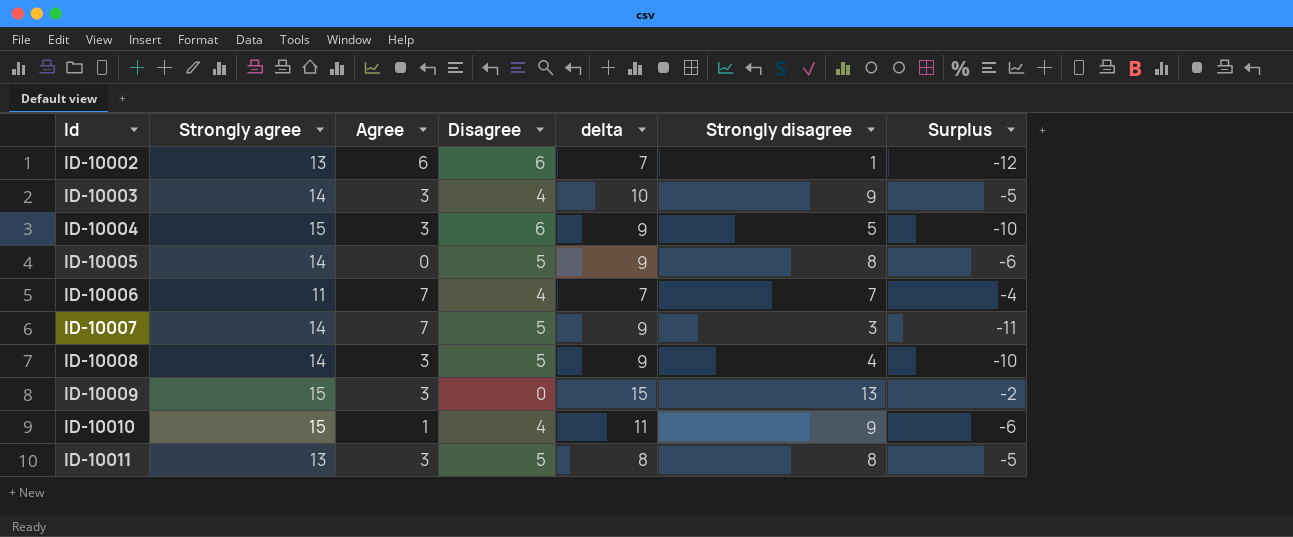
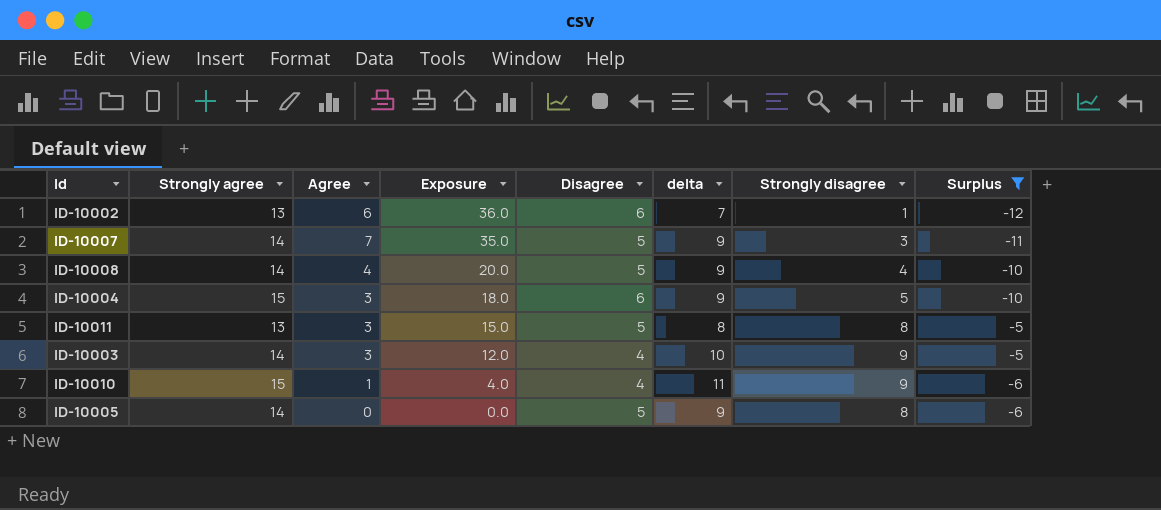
filter: none -> Surplus <= -5
row order: Id ascending -> Exposure descending
column Exposure | formula: none -> [Agree] * [Disagree]
ID-10008 | Agree: 3 -> 4

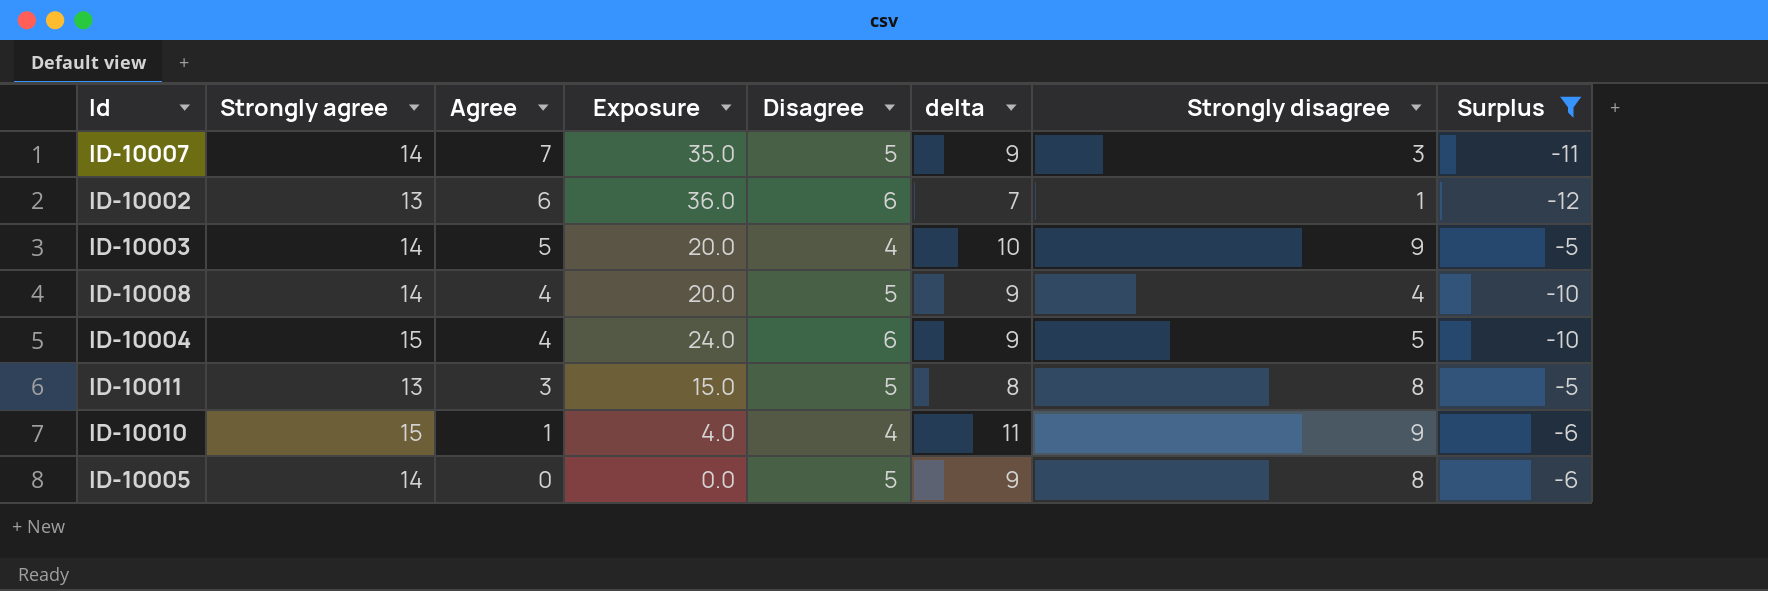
row order: Exposure descending -> Agree descending
ID-10003 | Agree: 3 -> 5
ID-10003 | Exposure: 12.0 -> 20.0
ID-10004 | Agree: 3 -> 4
ID-10004 | Exposure: 18.0 -> 24.0

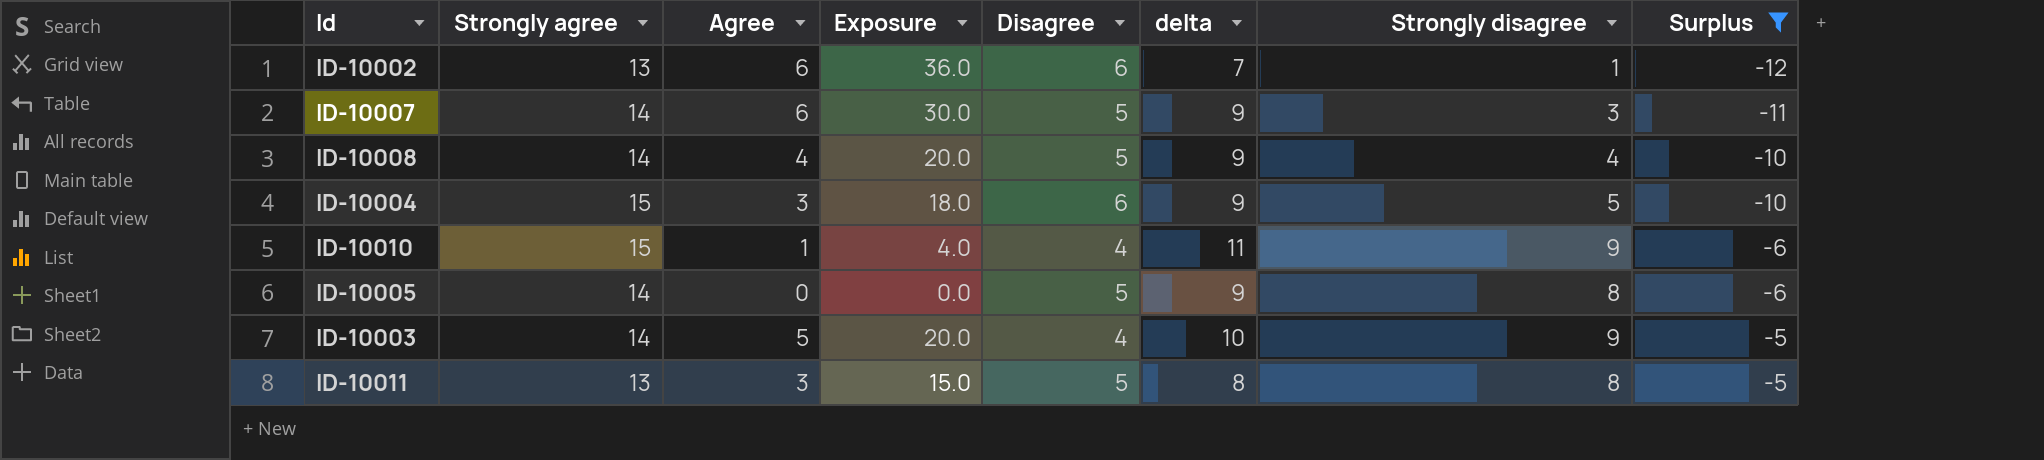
row order: Agree descending -> Surplus ascending
ID-10007 | Agree: 7 -> 6
ID-10007 | Exposure: 35.0 -> 30.0
ID-10004 | Agree: 4 -> 3
ID-10004 | Exposure: 24.0 -> 18.0

